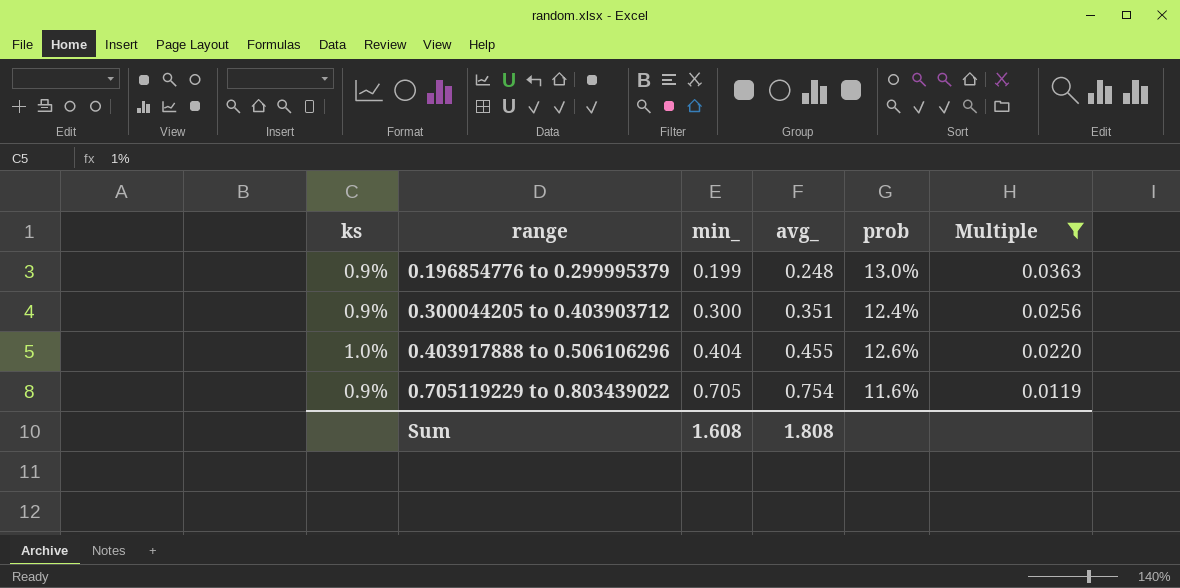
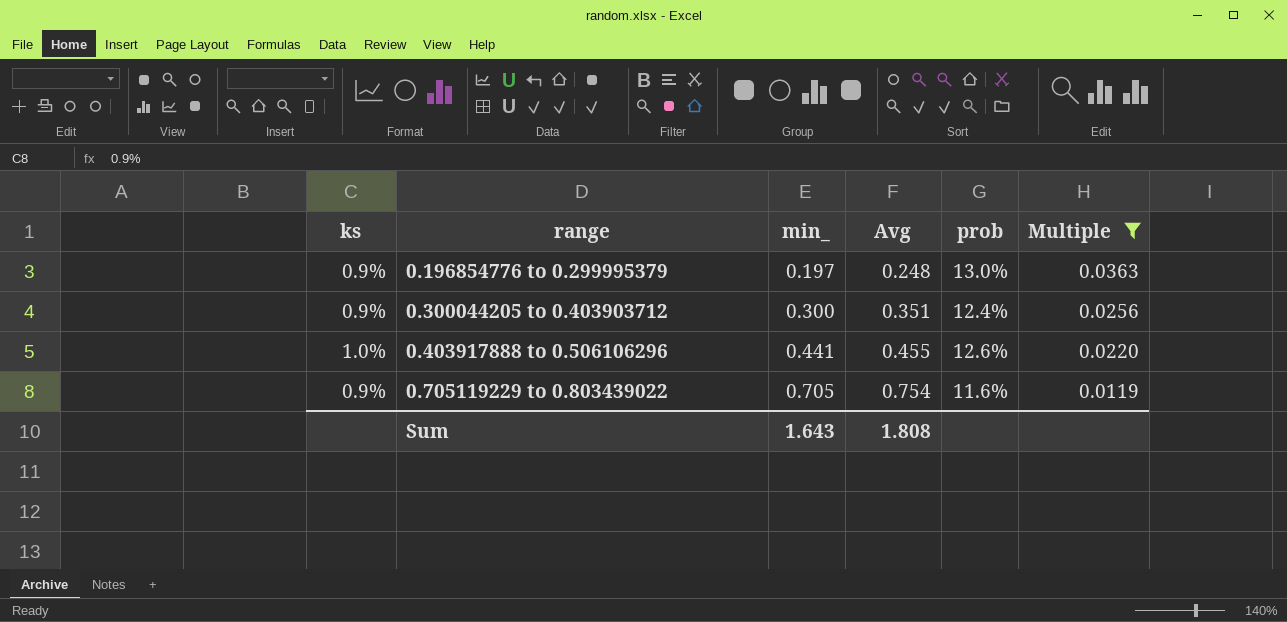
column name: avg_ -> Avg
0.196854776 to 0.299995379 | min_: 0.199 -> 0.197
0.403917888 to 0.506106296 | min_: 0.404 -> 0.441
Sum | min_: 1.608 -> 1.643

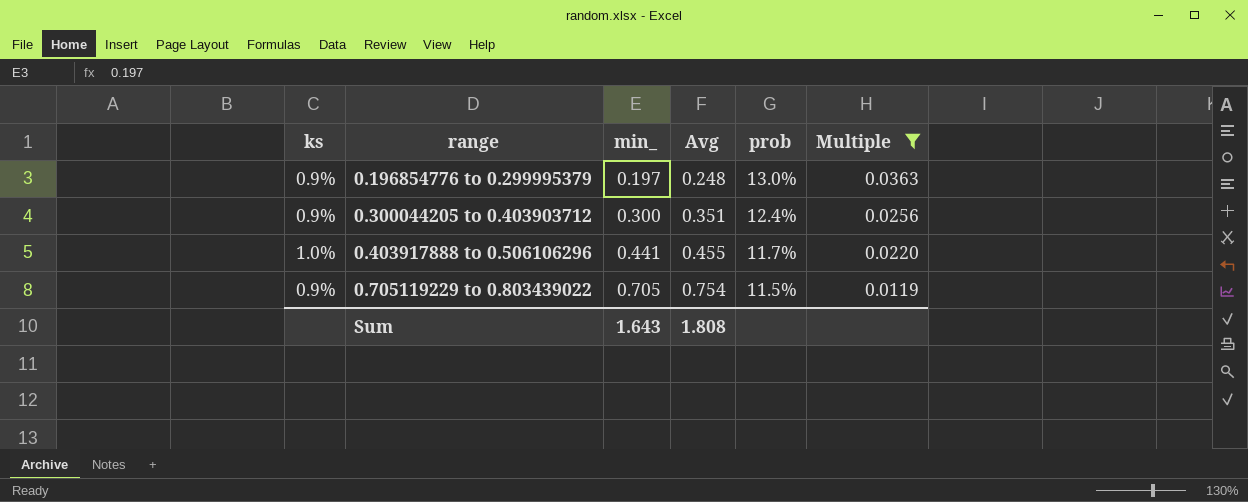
0.403917888 to 0.506106296 | prob: 12.6% -> 11.7%
0.705119229 to 0.803439022 | prob: 11.6% -> 11.5%

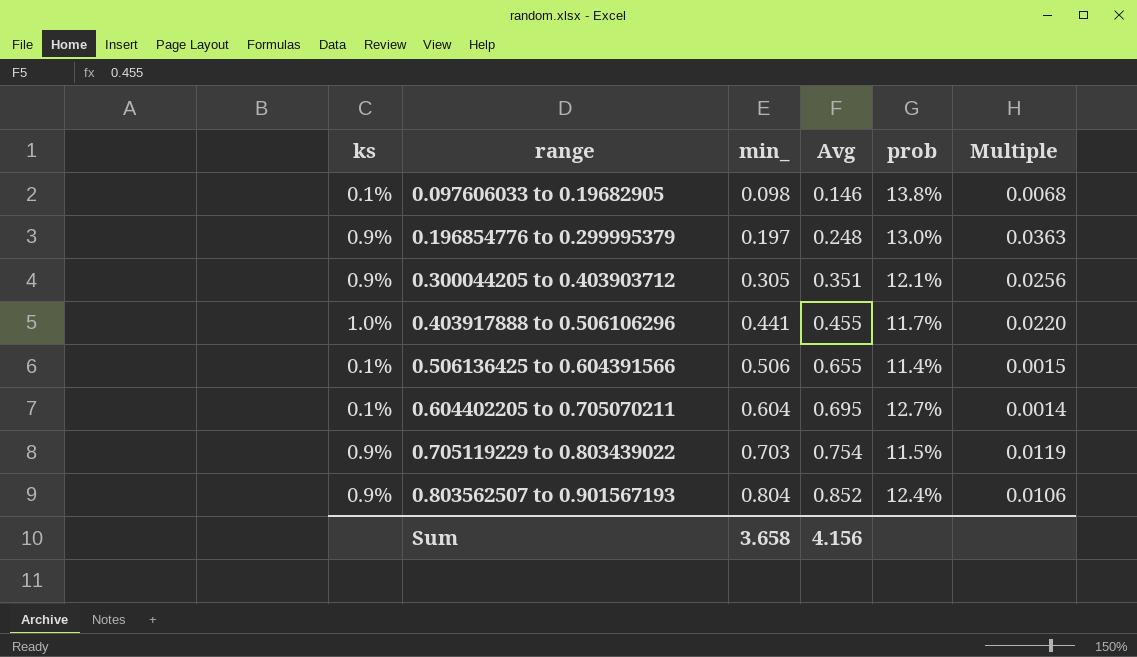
filter: Multiple >= 0.0119 -> none
0.300044205 to 0.403903712 | min_: 0.300 -> 0.305
0.300044205 to 0.403903712 | prob: 12.4% -> 12.1%
0.705119229 to 0.803439022 | min_: 0.705 -> 0.703
Sum | min_: 1.643 -> 3.658
Sum | Avg: 1.808 -> 4.156

